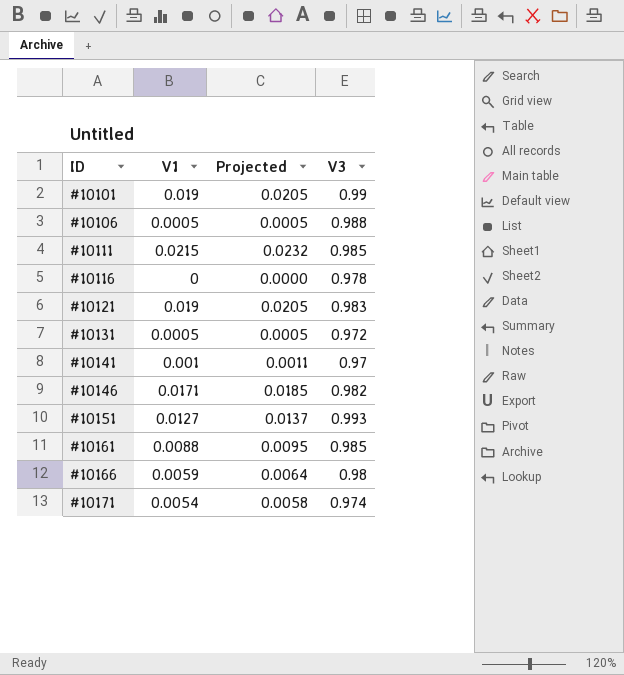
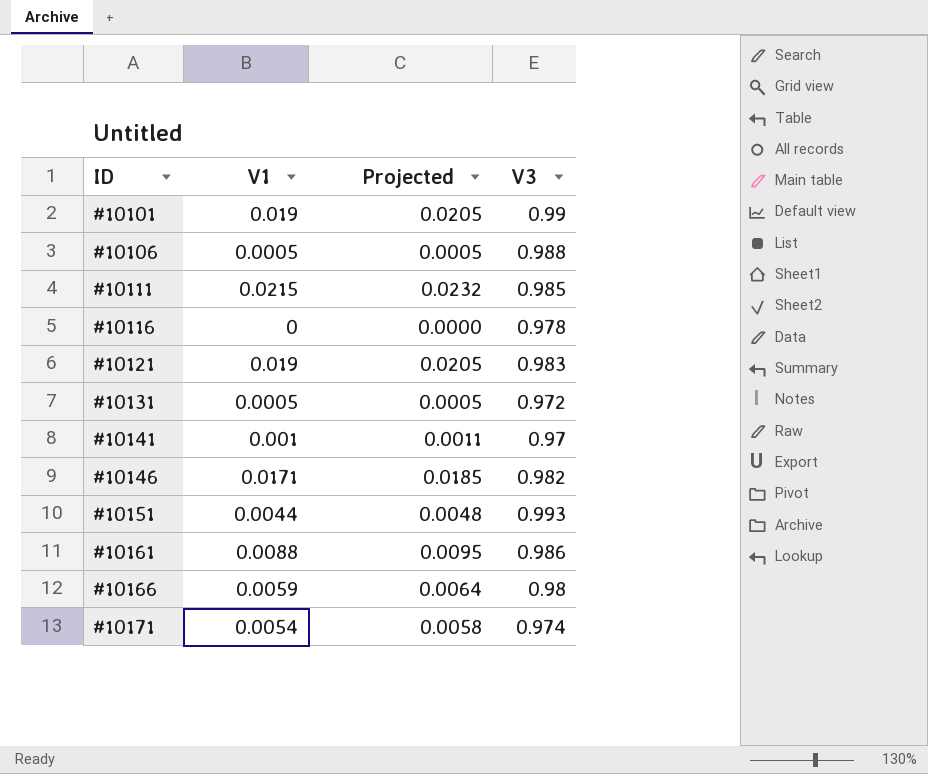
#10151 | V1: 0.0127 -> 0.0044
#10151 | Projected: 0.0137 -> 0.0048
#10161 | V3: 0.985 -> 0.986

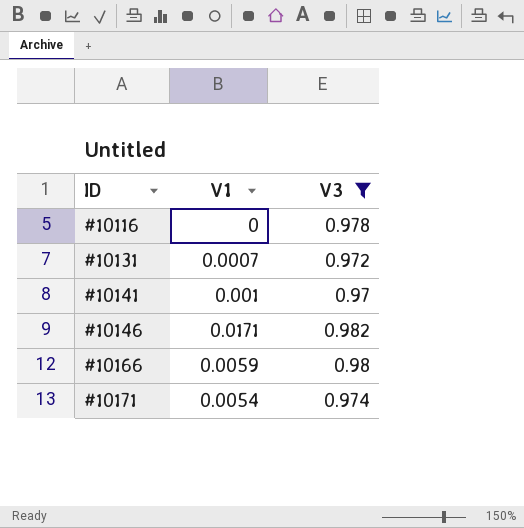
filter: none -> V3 <= 0.982
column Projected | formula: [V1] * 1.08 -> none
#10131 | V1: 0.0005 -> 0.0007

